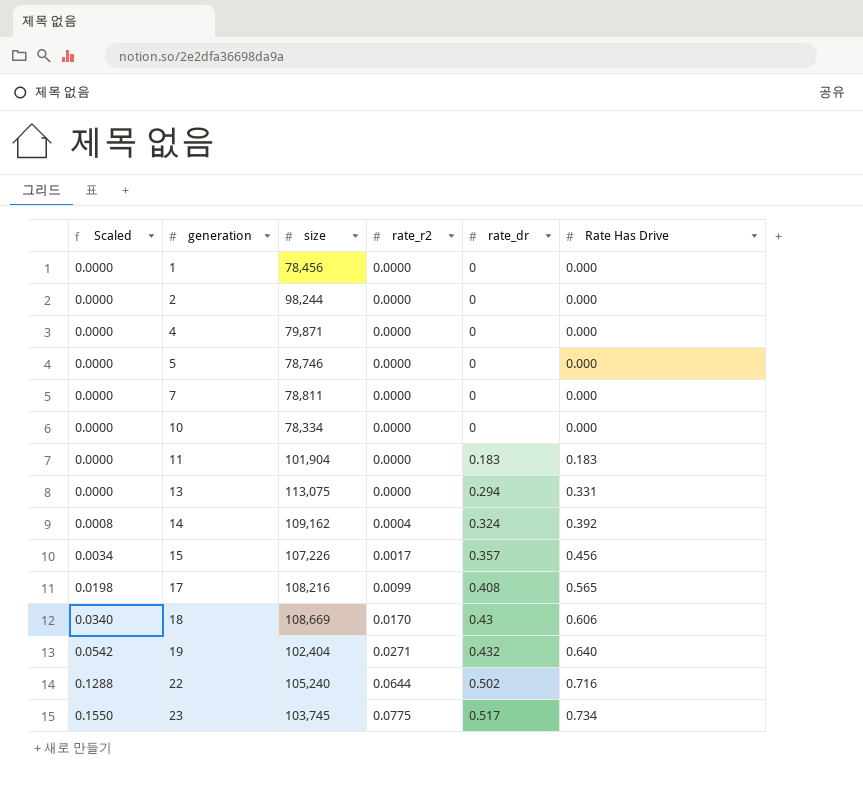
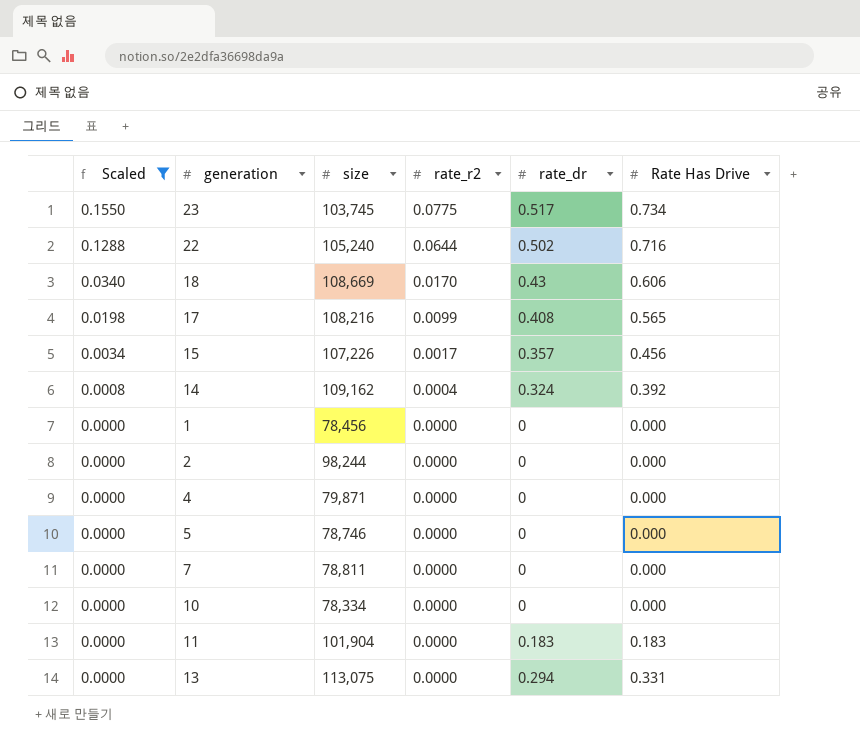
filter: none -> Scaled != 0.0542
row order: Scaled ascending -> Scaled descending

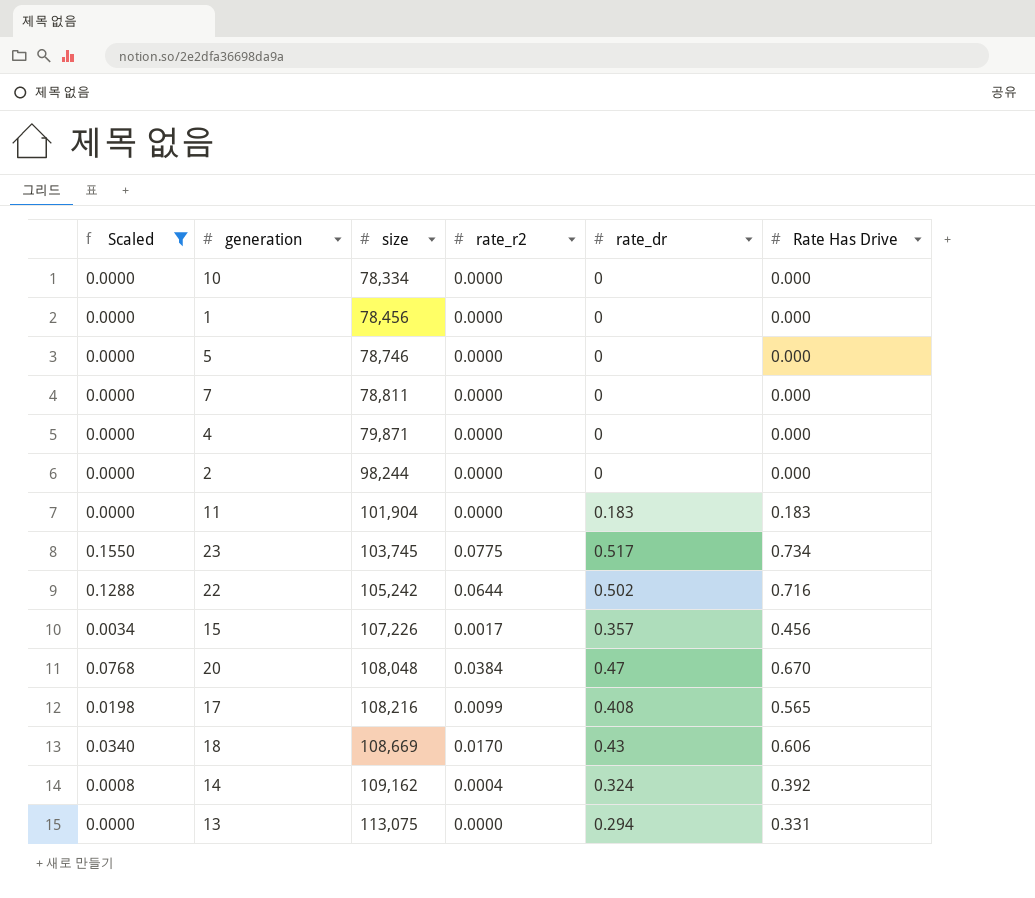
row order: Scaled descending -> size ascending
22 | size: 105,240 -> 105,242
row 20: none -> 0.0768 | 108,048 | 0.0384 | 0.47 | 0.670

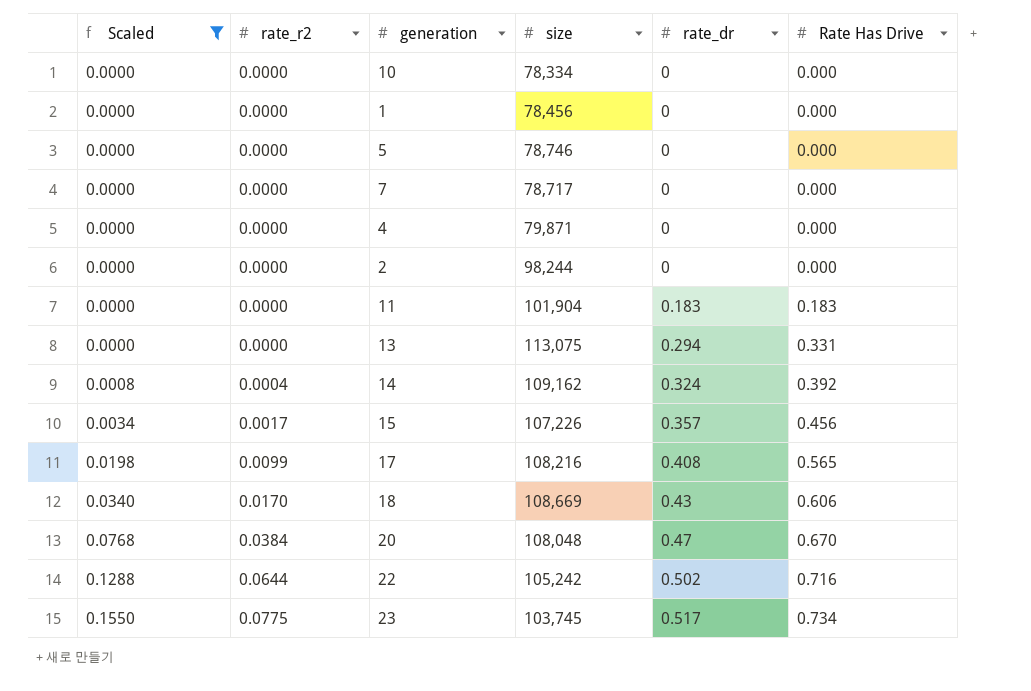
row order: size ascending -> Scaled ascending
column rate_r2 | position: 4 -> 2
7 | size: 78,811 -> 78,717

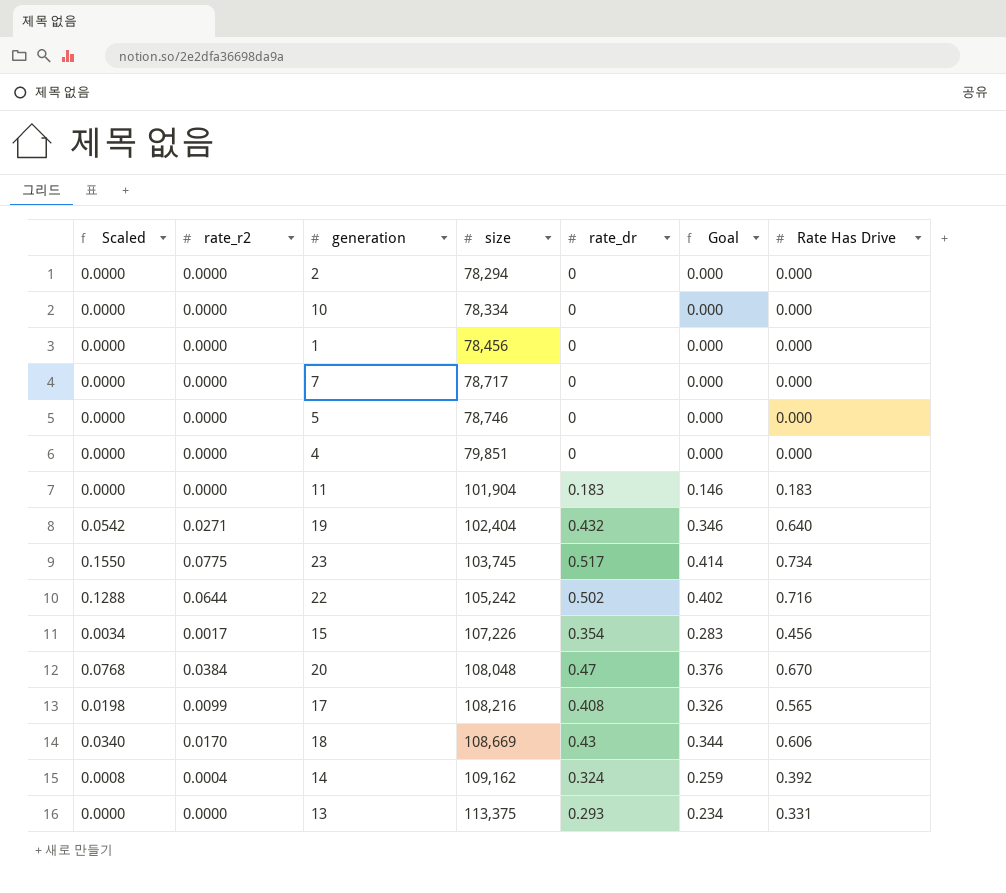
filter: Scaled != 0.0542 -> none
row order: Scaled ascending -> size ascending
column Goal | formula: none -> [rate_dr] * 0.8
2 | size: 98,244 -> 78,294
4 | size: 79,871 -> 79,851
15 | rate_dr: 0.357 -> 0.354
13 | size: 113,075 -> 113,375
13 | rate_dr: 0.294 -> 0.293

